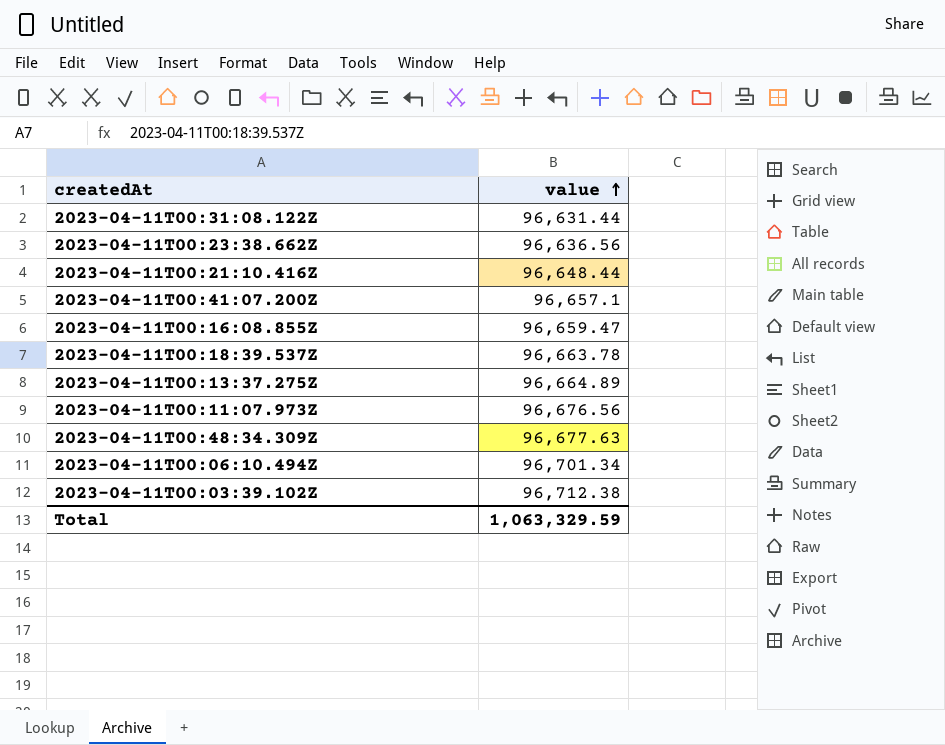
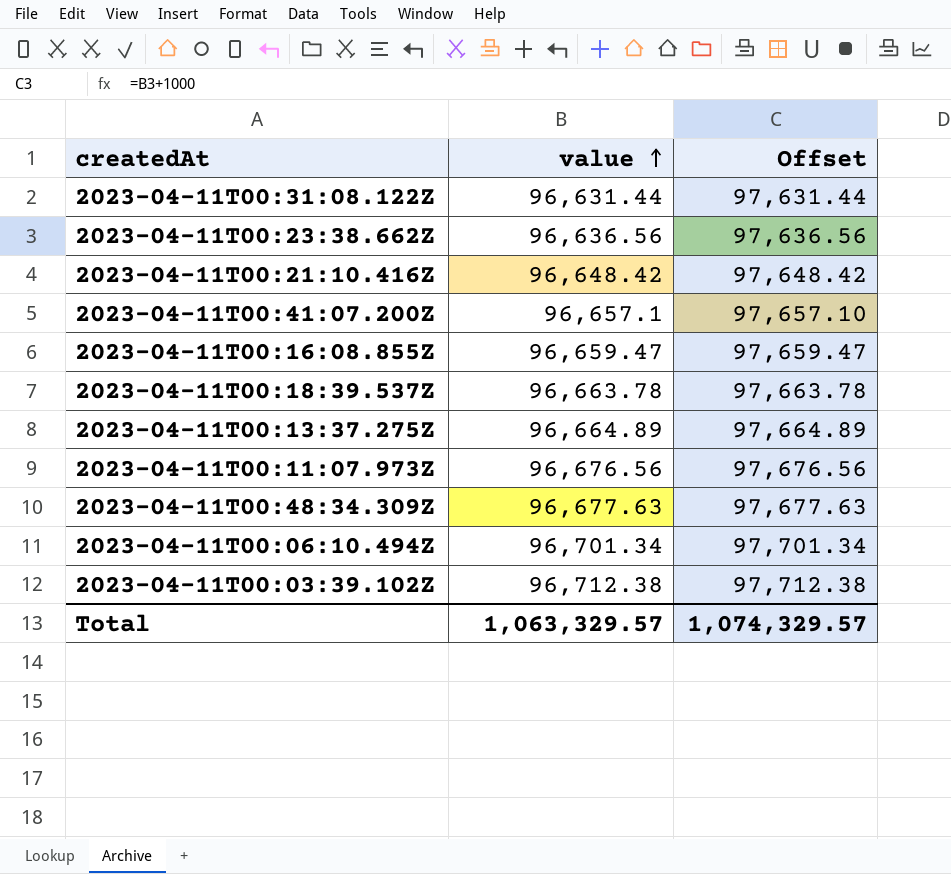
column Offset | formula: none -> [value] + 1000
2023-04-11T00:21:10.416Z | value: 96,648.44 -> 96,648.42
Total | value: 1,063,329.59 -> 1,063,329.57

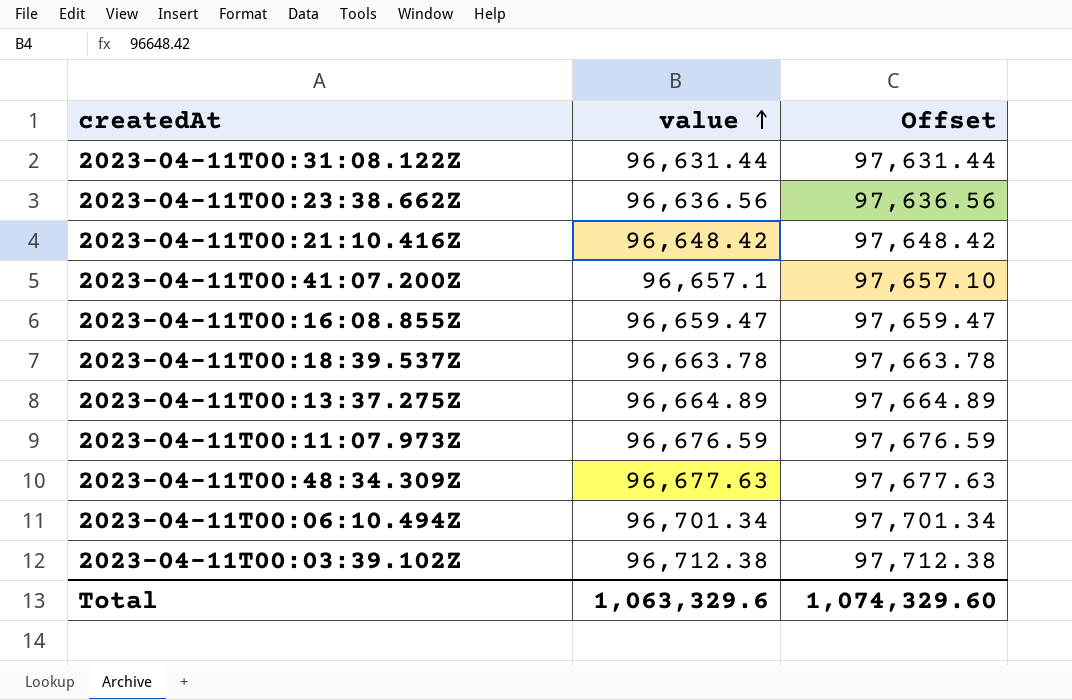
2023-04-11T00:11:07.973Z | value: 96,676.56 -> 96,676.59
2023-04-11T00:11:07.973Z | Offset: 97,676.56 -> 97,676.59
Total | value: 1,063,329.57 -> 1,063,329.6
Total | Offset: 1,074,329.57 -> 1,074,329.60

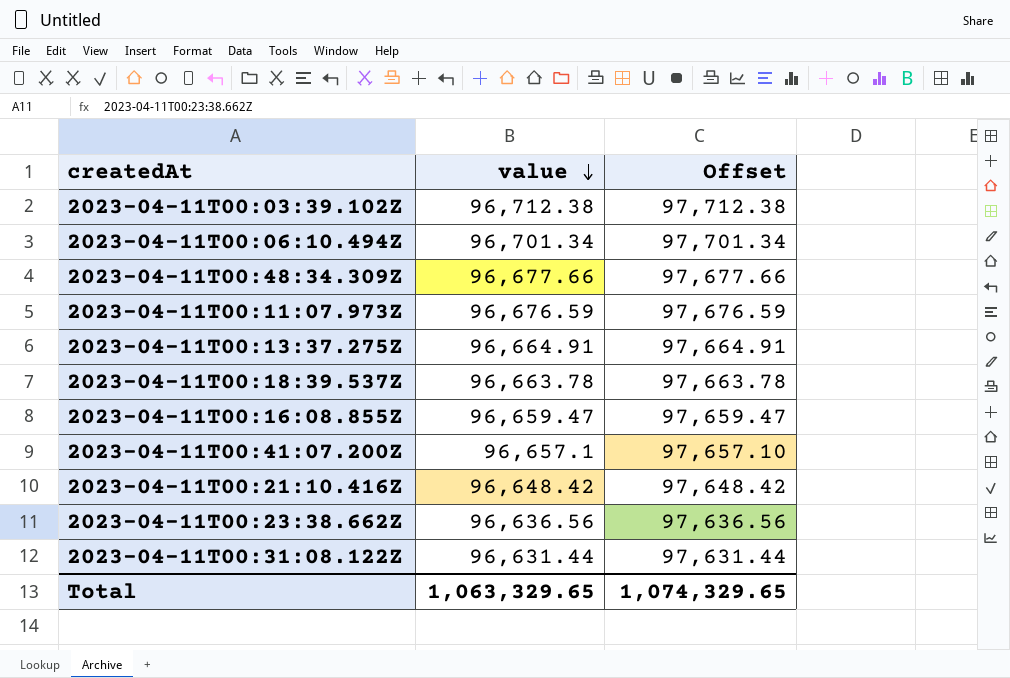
row order: value ascending -> value descending
2023-04-11T00:48:34.309Z | value: 96,677.63 -> 96,677.66
2023-04-11T00:48:34.309Z | Offset: 97,677.63 -> 97,677.66
2023-04-11T00:13:37.275Z | value: 96,664.89 -> 96,664.91
2023-04-11T00:13:37.275Z | Offset: 97,664.89 -> 97,664.91
Total | value: 1,063,329.6 -> 1,063,329.65
Total | Offset: 1,074,329.60 -> 1,074,329.65

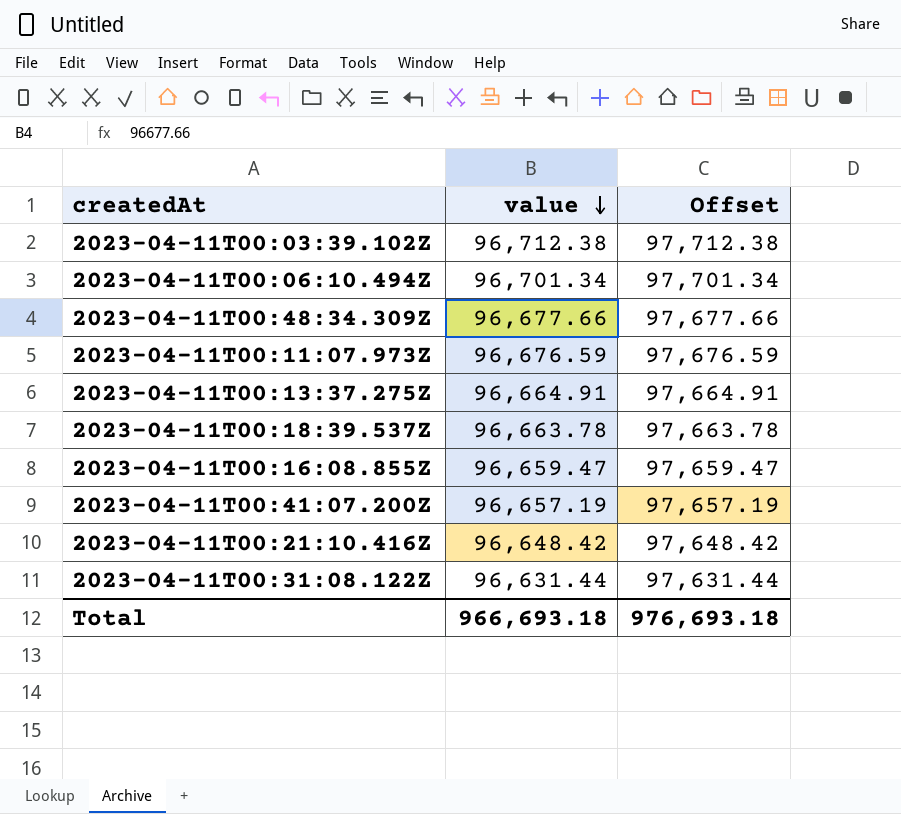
row 2023-04-11T00:23:38.662Z: 96,636.56 | 97,636.56 -> none
2023-04-11T00:41:07.200Z | value: 96,657.1 -> 96,657.19
2023-04-11T00:41:07.200Z | Offset: 97,657.10 -> 97,657.19
Total | value: 1,063,329.65 -> 966,693.18
Total | Offset: 1,074,329.65 -> 976,693.18

